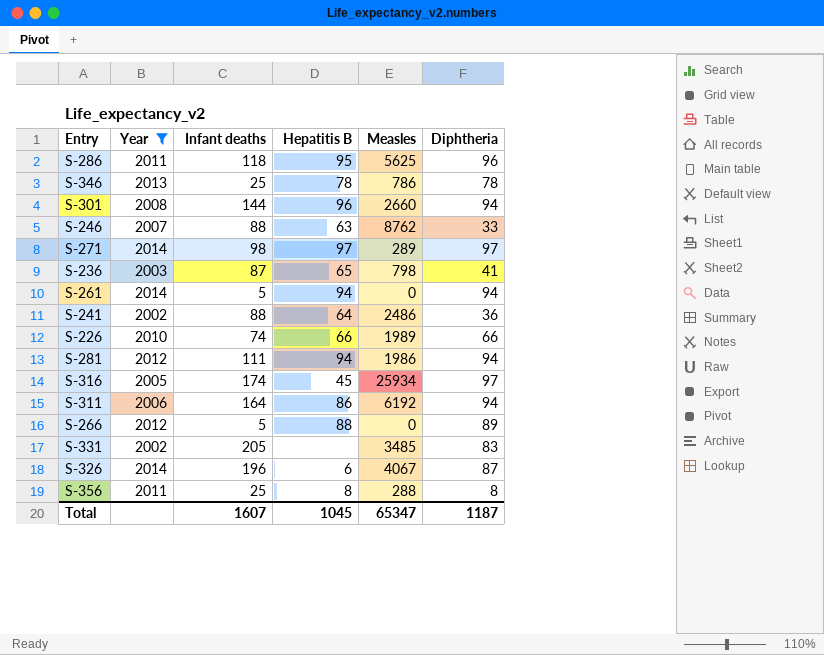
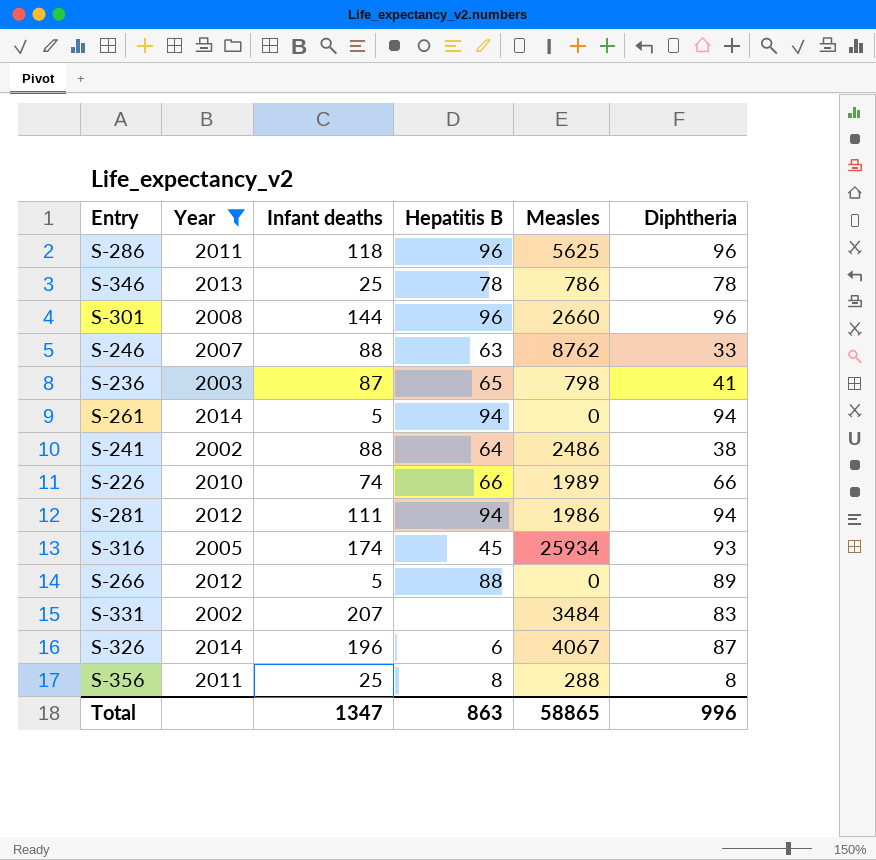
row S-271: 2014 | 98 | 97 | 289 | 97 -> none
row S-311: 2006 | 164 | 86 | 6192 | 94 -> none
S-286 | Hepatitis B: 95 -> 96
S-301 | Diphtheria: 94 -> 96
S-241 | Diphtheria: 36 -> 38
S-316 | Diphtheria: 97 -> 93
S-331 | Infant deaths: 205 -> 207
S-331 | Measles: 3485 -> 3484
Total | Infant deaths: 1607 -> 1347
Total | Hepatitis B: 1045 -> 863
Total | Measles: 65347 -> 58865
Total | Diphtheria: 1187 -> 996

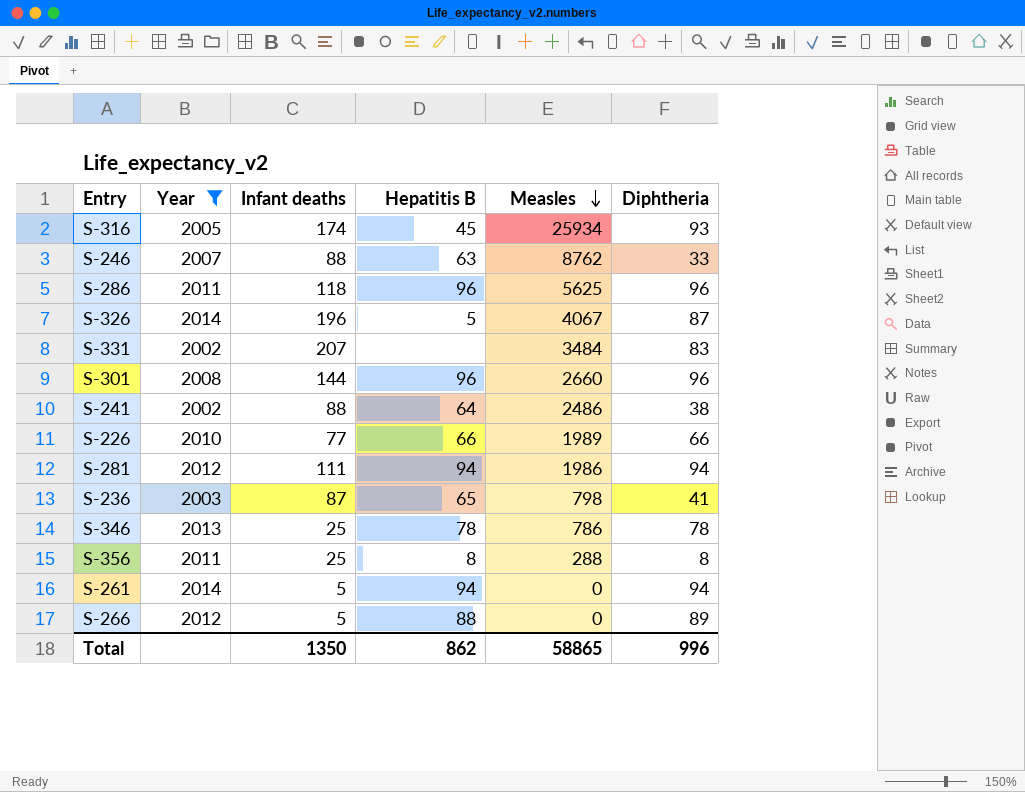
row order: none -> Measles descending
S-326 | Hepatitis B: 6 -> 5
S-226 | Infant deaths: 74 -> 77
Total | Infant deaths: 1347 -> 1350
Total | Hepatitis B: 863 -> 862

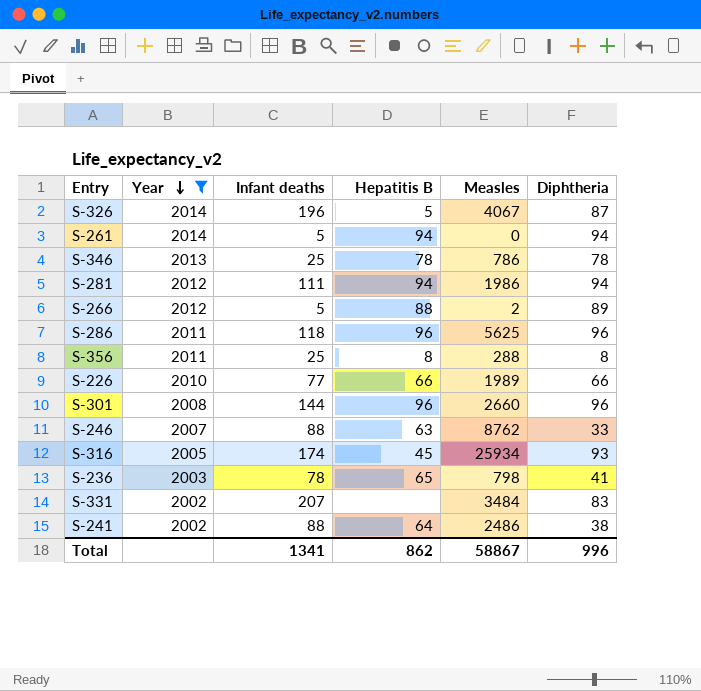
row order: Measles descending -> Year descending
S-266 | Measles: 0 -> 2
S-236 | Infant deaths: 87 -> 78
Total | Infant deaths: 1350 -> 1341
Total | Measles: 58865 -> 58867

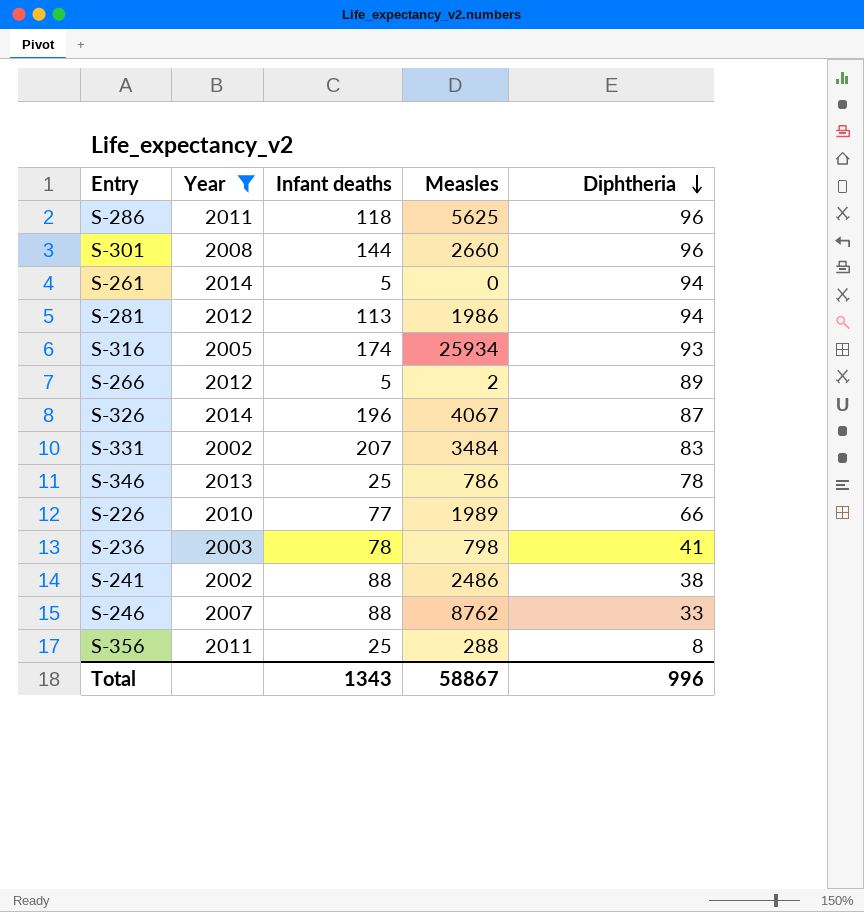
row order: Year descending -> Diphtheria descending
column Hepatitis B | position: 4 -> none
S-281 | Infant deaths: 111 -> 113
Total | Infant deaths: 1341 -> 1343

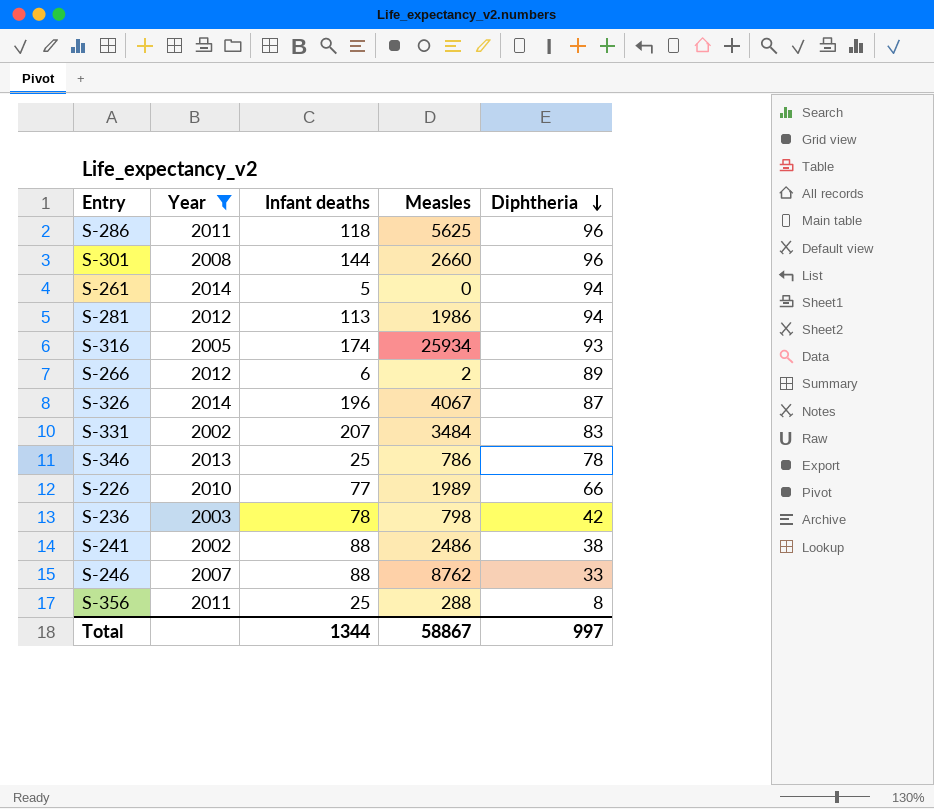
S-266 | Infant deaths: 5 -> 6
S-236 | Diphtheria: 41 -> 42
Total | Infant deaths: 1343 -> 1344
Total | Diphtheria: 996 -> 997

